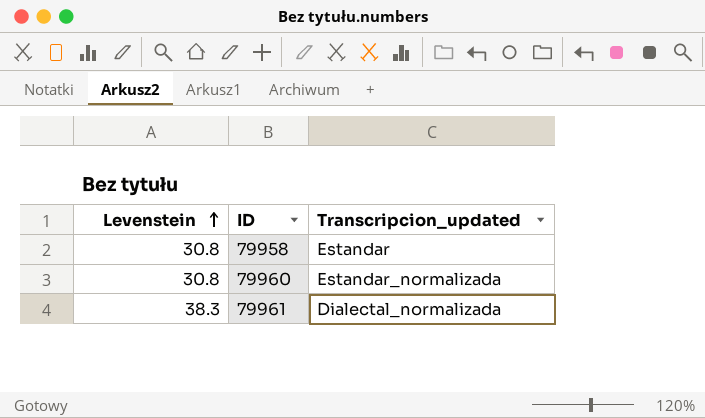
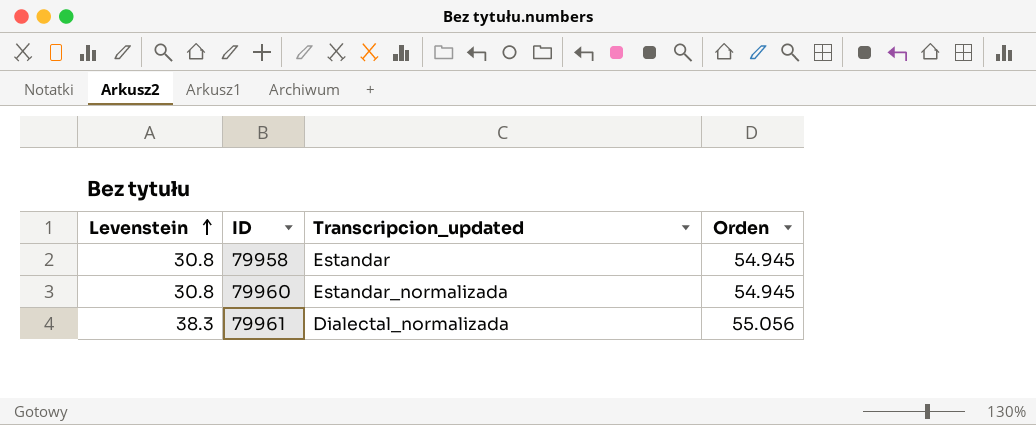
column Orden | position: none -> 4

